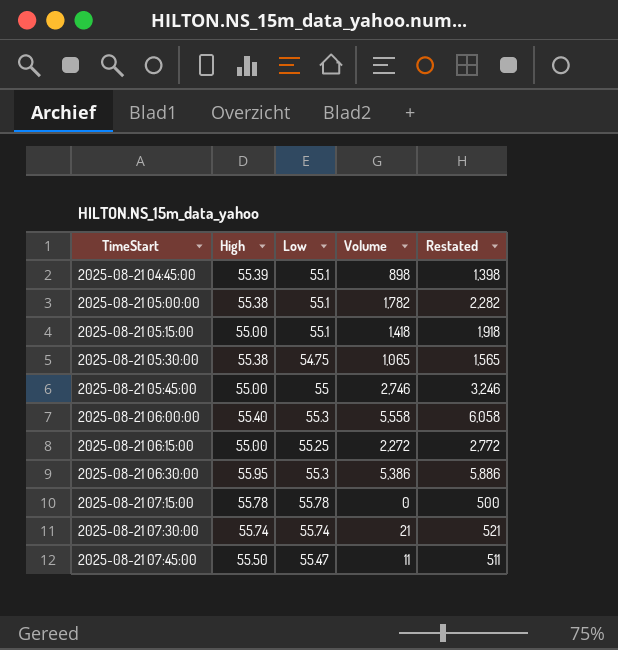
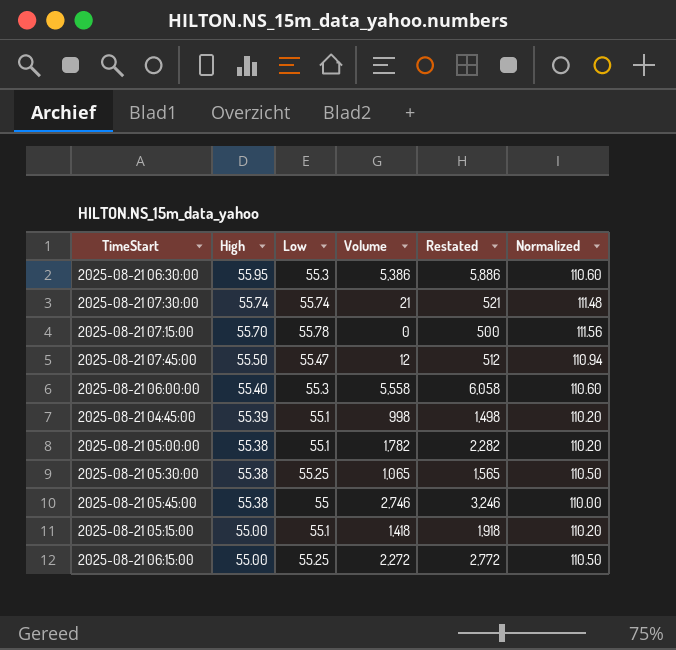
row order: TimeStart ascending -> High descending
column Normalized | formula: none -> [Low] * 2
2025-08-21 07:15:00 | High: 55.78 -> 55.70
2025-08-21 07:45:00 | Volume: 11 -> 12
2025-08-21 07:45:00 | Restated: 511 -> 512
2025-08-21 04:45:00 | Volume: 898 -> 998
2025-08-21 04:45:00 | Restated: 1,398 -> 1,498
2025-08-21 05:30:00 | Low: 54.75 -> 55.25
2025-08-21 05:45:00 | High: 55.00 -> 55.38

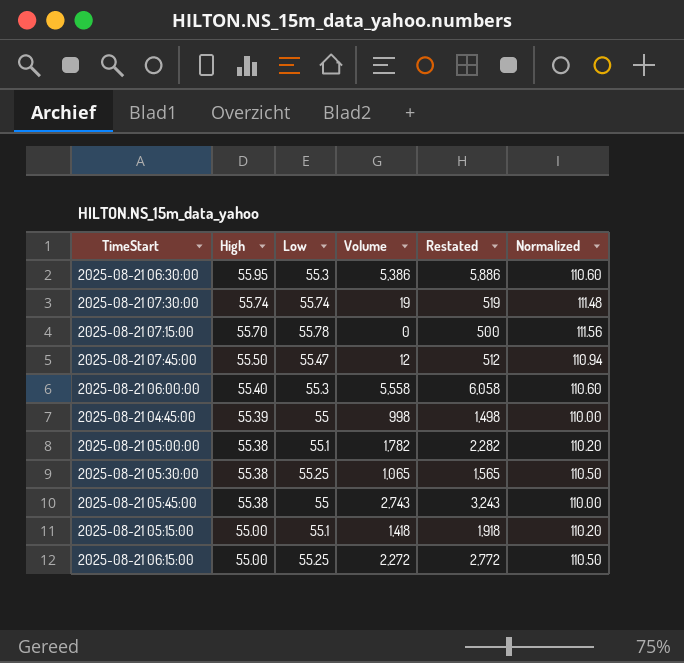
2025-08-21 07:30:00 | Volume: 21 -> 19
2025-08-21 07:30:00 | Restated: 521 -> 519
2025-08-21 04:45:00 | Low: 55.1 -> 55
2025-08-21 04:45:00 | Normalized: 110.20 -> 110.00
2025-08-21 05:45:00 | Volume: 2,746 -> 2,743
2025-08-21 05:45:00 | Restated: 3,246 -> 3,243

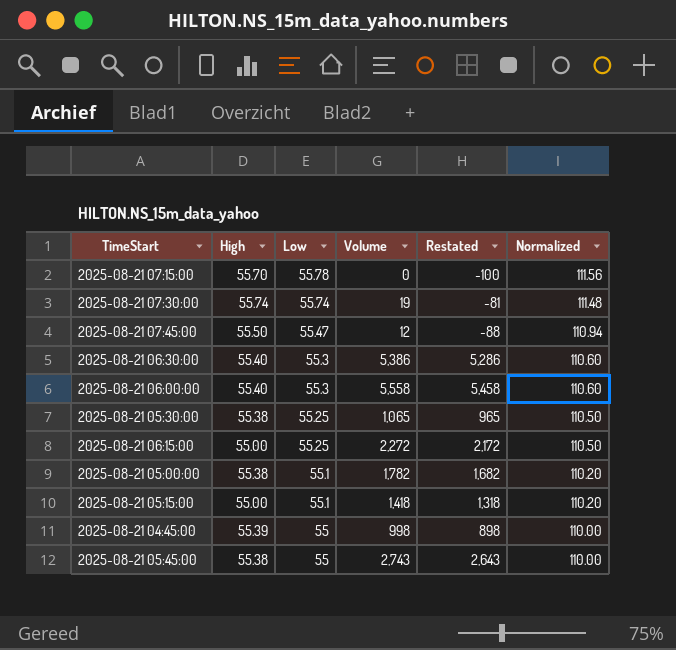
row order: High descending -> Low descending
column Restated | formula: [Volume] + 500 -> [Volume] - 100
2025-08-21 06:30:00 | High: 55.95 -> 55.40

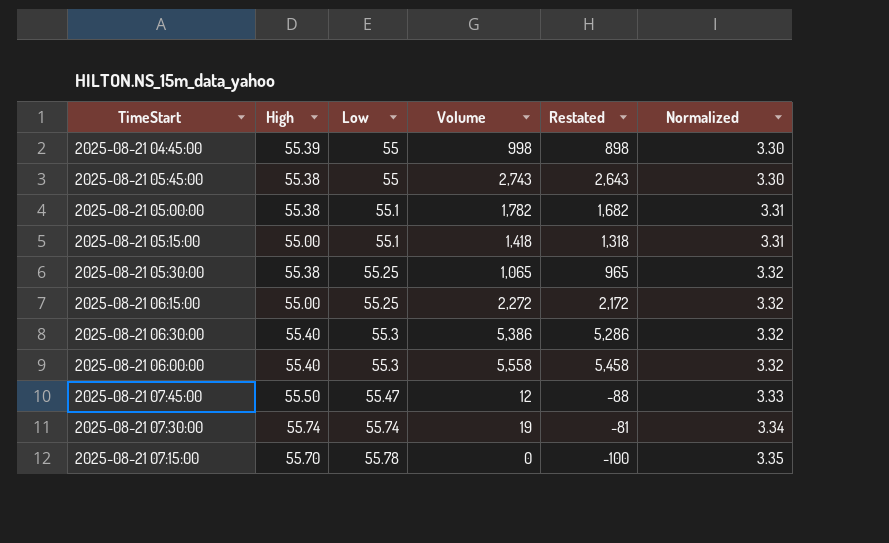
row order: Low descending -> Low ascending
column Normalized | formula: [Low] * 2 -> [Low] * 0.06

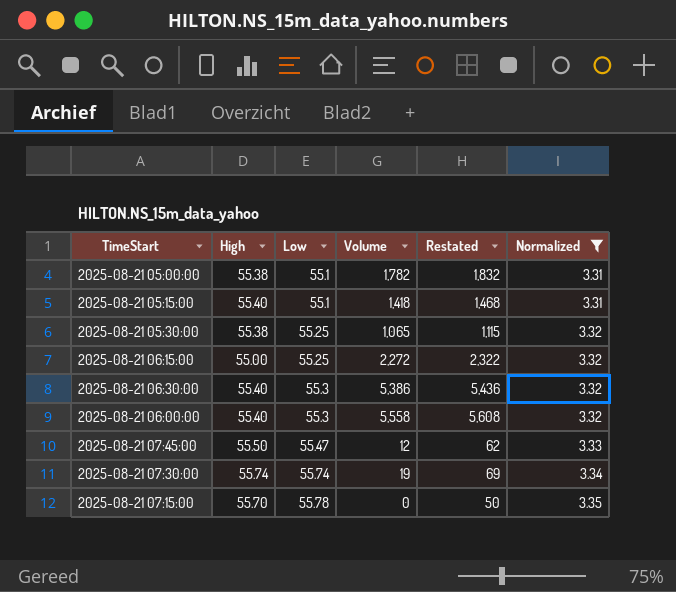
filter: none -> Normalized != 3.30
column Restated | formula: [Volume] - 100 -> [Volume] + 50
2025-08-21 05:15:00 | High: 55.00 -> 55.40

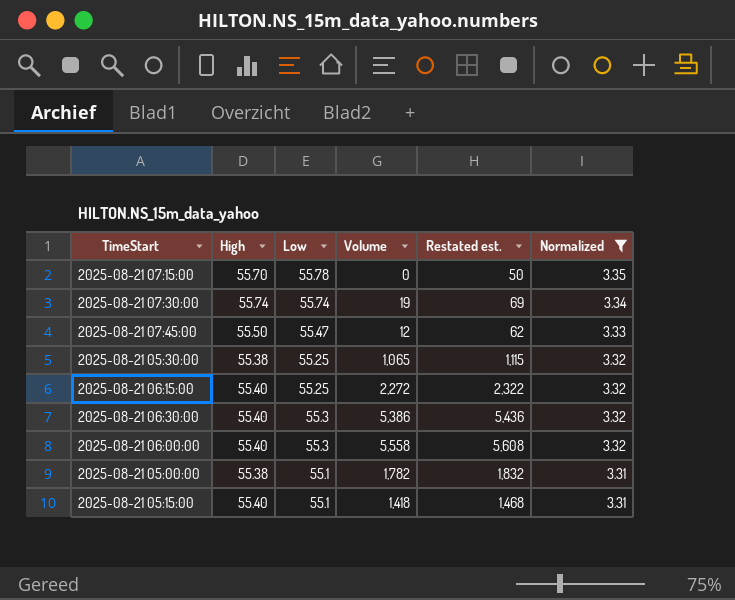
row order: Low ascending -> Normalized descending
column name: Restated -> Restated est.
2025-08-21 06:15:00 | High: 55.00 -> 55.40

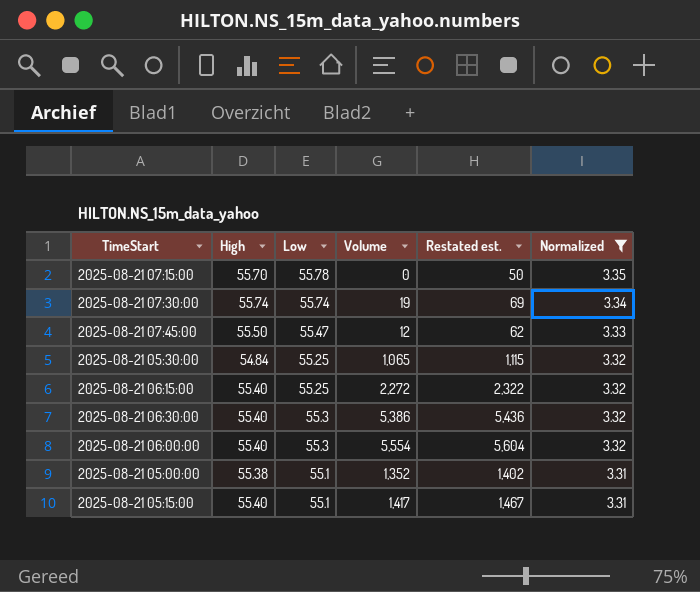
2025-08-21 05:30:00 | High: 55.38 -> 54.84
2025-08-21 06:00:00 | Volume: 5,558 -> 5,554
2025-08-21 06:00:00 | Restated est.: 5,608 -> 5,604
2025-08-21 05:00:00 | Volume: 1,782 -> 1,352
2025-08-21 05:00:00 | Restated est.: 1,832 -> 1,402
2025-08-21 05:15:00 | Volume: 1,418 -> 1,417
2025-08-21 05:15:00 | Restated est.: 1,468 -> 1,467

